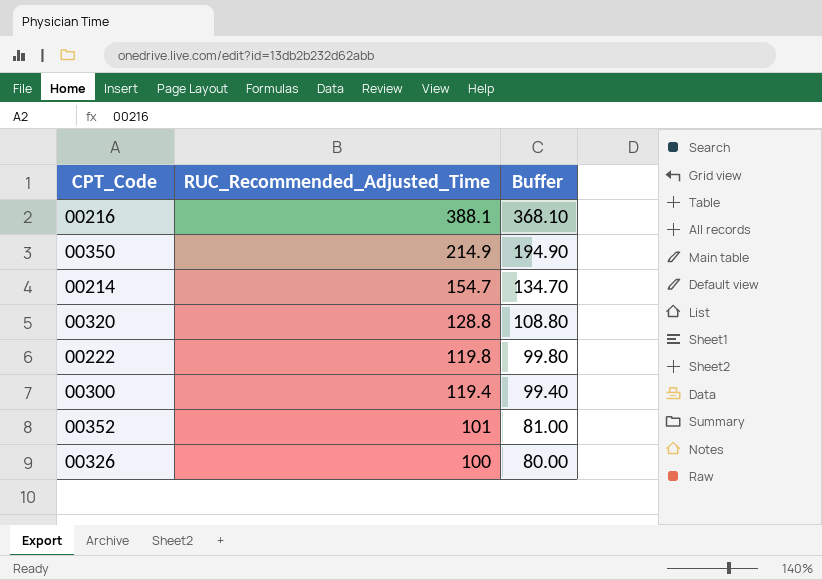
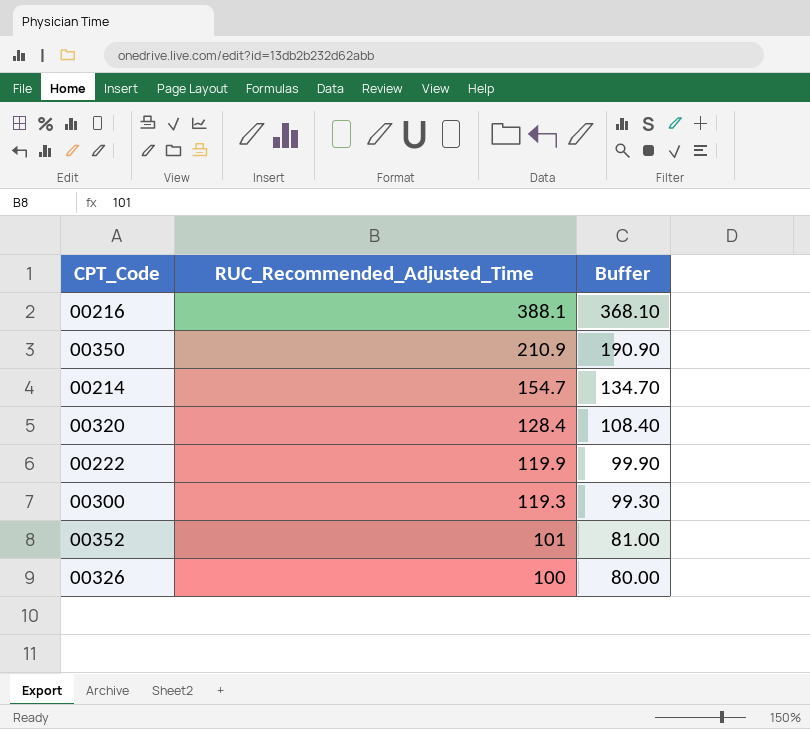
00350 | RUC_Recommended_Adjusted_Time: 214.9 -> 210.9
00350 | Buffer: 194.90 -> 190.90
00320 | RUC_Recommended_Adjusted_Time: 128.8 -> 128.4
00320 | Buffer: 108.80 -> 108.40
00222 | RUC_Recommended_Adjusted_Time: 119.8 -> 119.9
00222 | Buffer: 99.80 -> 99.90
00300 | RUC_Recommended_Adjusted_Time: 119.4 -> 119.3
00300 | Buffer: 99.40 -> 99.30

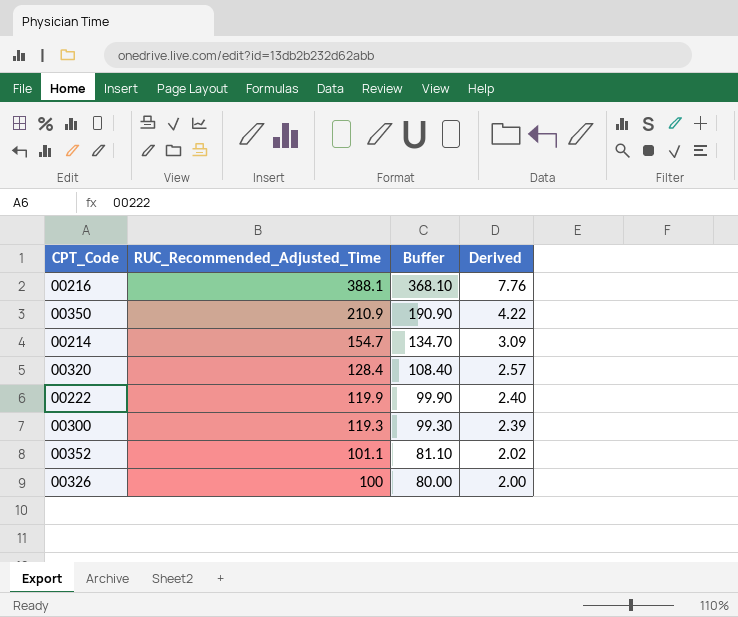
column Derived | formula: none -> [RUC_Recommended_Adjusted_Time] * 0.02
00352 | RUC_Recommended_Adjusted_Time: 101 -> 101.1
00352 | Buffer: 81.00 -> 81.10

